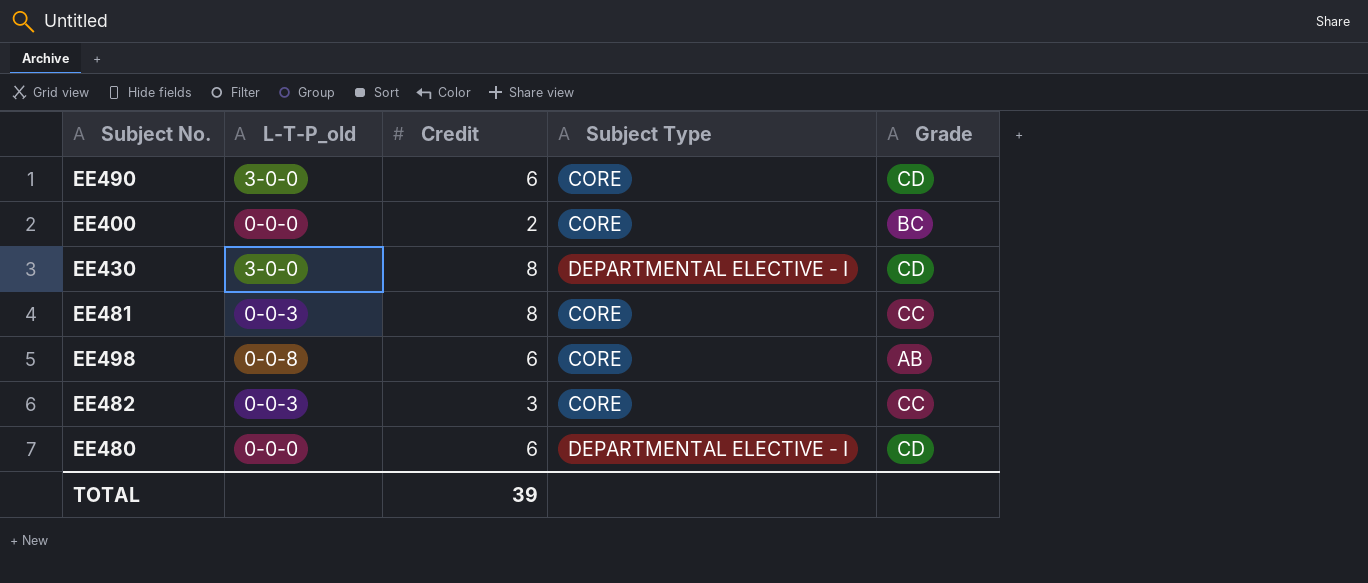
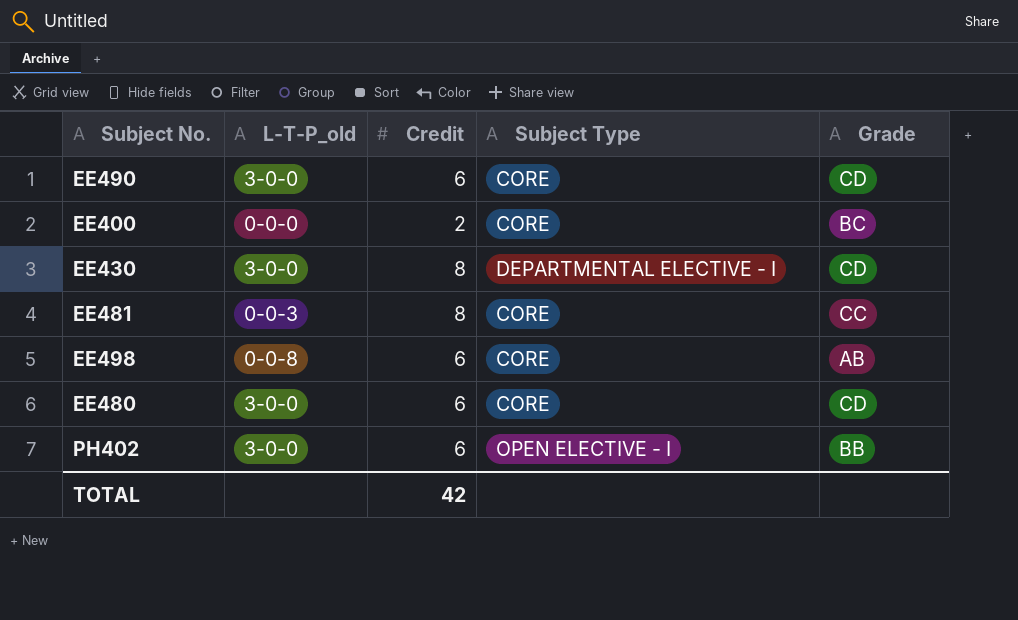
row EE482: 0-0-3 | 3 | CORE | CC -> none
EE480 | L-T-P_old: 0-0-0 -> 3-0-0
EE480 | Subject Type: DEPARTMENTAL ELECTIVE - I -> CORE
row PH402: none -> 3-0-0 | 6 | OPEN ELECTIVE - I | BB
TOTAL | Credit: 39 -> 42

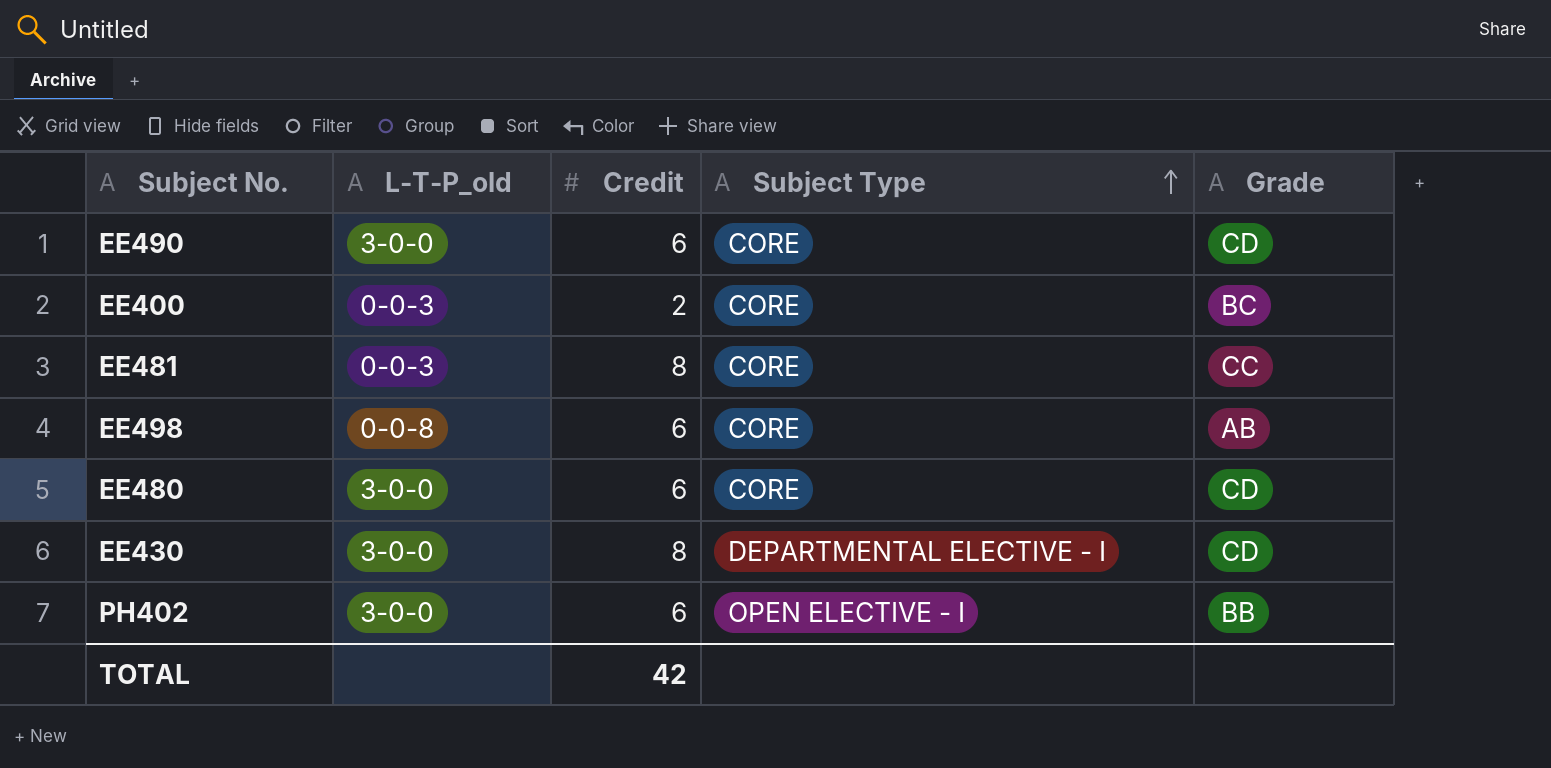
row order: none -> Subject Type ascending
EE400 | L-T-P_old: 0-0-0 -> 0-0-3

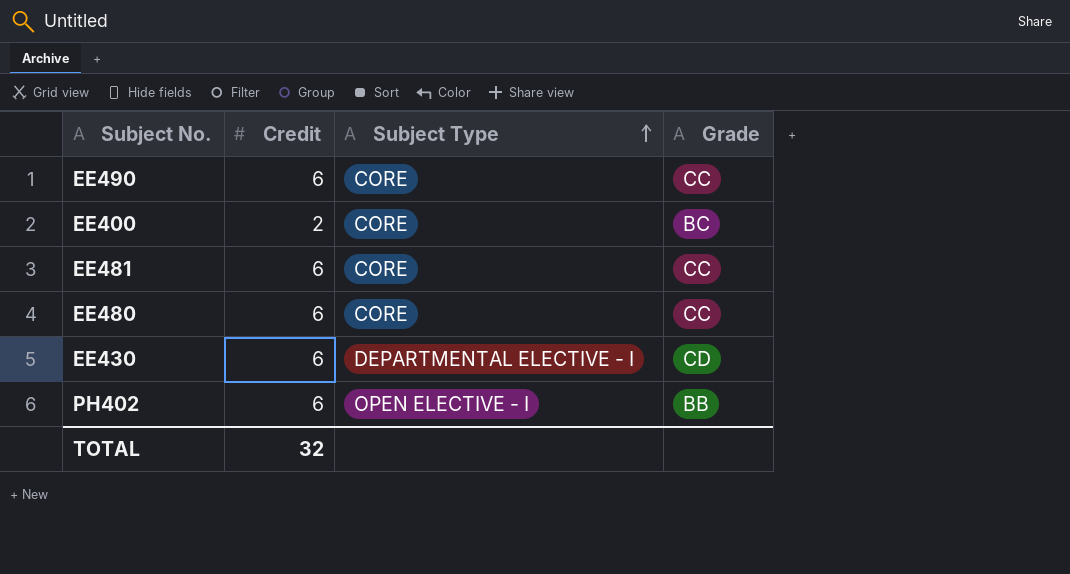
column L-T-P_old | position: 2 -> none
row EE498: 0-0-8 | 6 | CORE | AB -> none
EE490 | Grade: CD -> CC
EE481 | Credit: 8 -> 6
EE480 | Grade: CD -> CC
EE430 | Credit: 8 -> 6
TOTAL | Credit: 42 -> 32

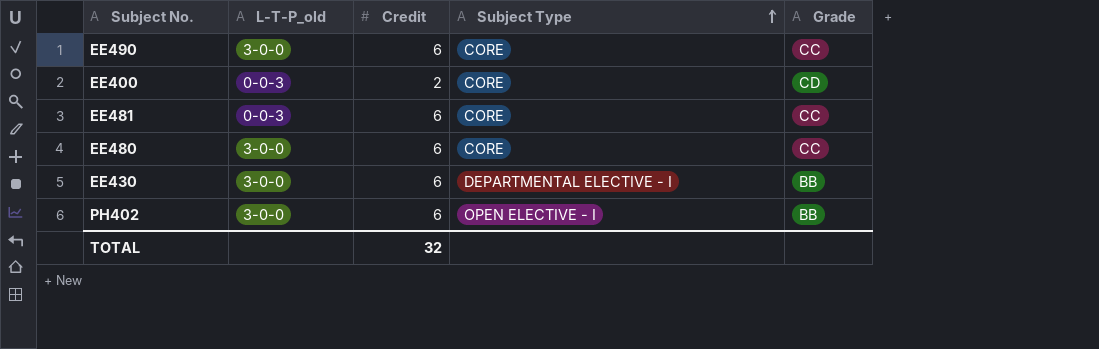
column L-T-P_old | position: none -> 2
EE400 | Grade: BC -> CD
EE430 | Grade: CD -> BB

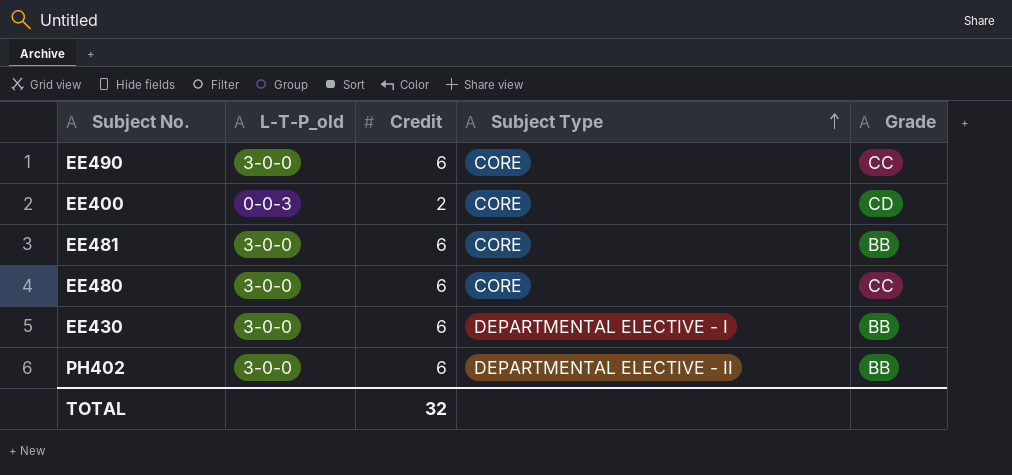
EE481 | L-T-P_old: 0-0-3 -> 3-0-0
EE481 | Grade: CC -> BB
PH402 | Subject Type: OPEN ELECTIVE - I -> DEPARTMENTAL ELECTIVE - II

